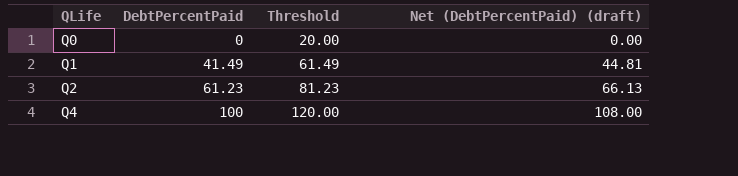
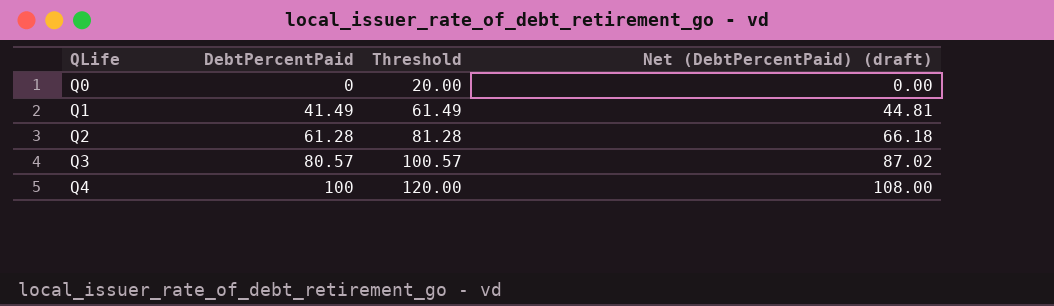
Q2 | DebtPercentPaid: 61.23 -> 61.28
Q2 | Threshold: 81.23 -> 81.28
Q2 | Net (DebtPercentPaid) (draft): 66.13 -> 66.18
row Q3: none -> 80.57 | 100.57 | 87.02

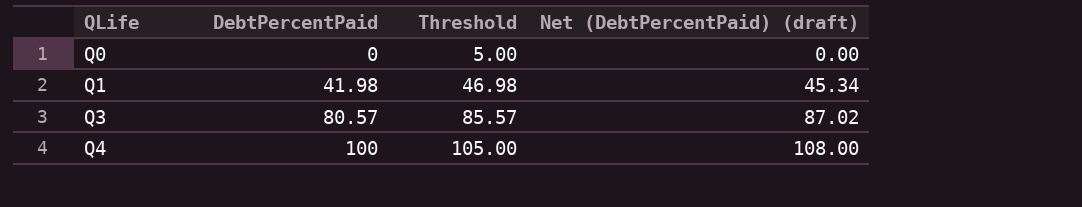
column Threshold | formula: [DebtPercentPaid] + 20 -> [DebtPercentPaid] + 5
row Q2: 61.28 | 81.28 | 66.18 -> none
Q1 | DebtPercentPaid: 41.49 -> 41.98
Q1 | Net (DebtPercentPaid) (draft): 44.81 -> 45.34

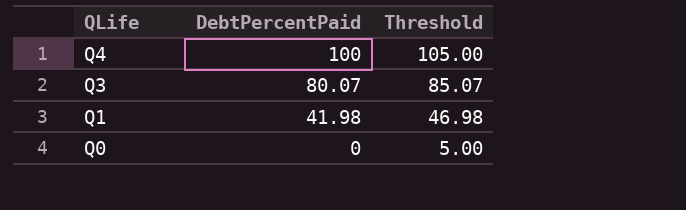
row order: QLife ascending -> QLife descending
column Net (DebtPercentPaid) (draft) | formula: [DebtPercentPaid] * 1.08 -> none
Q3 | DebtPercentPaid: 80.57 -> 80.07
Q3 | Threshold: 85.57 -> 85.07

